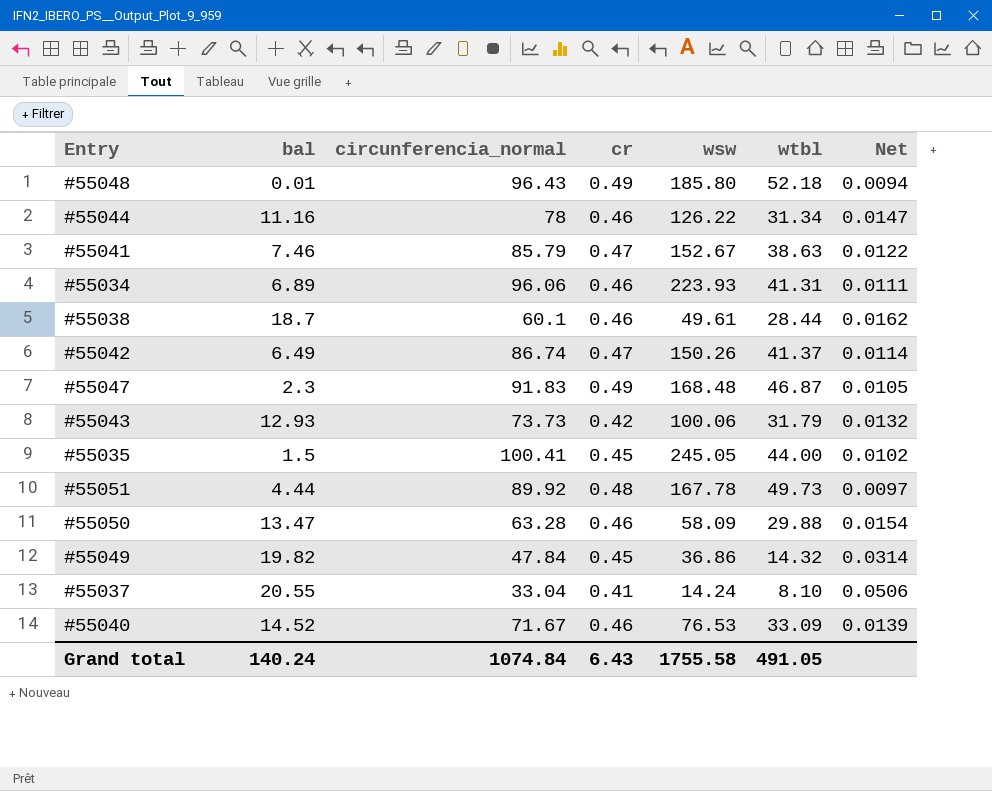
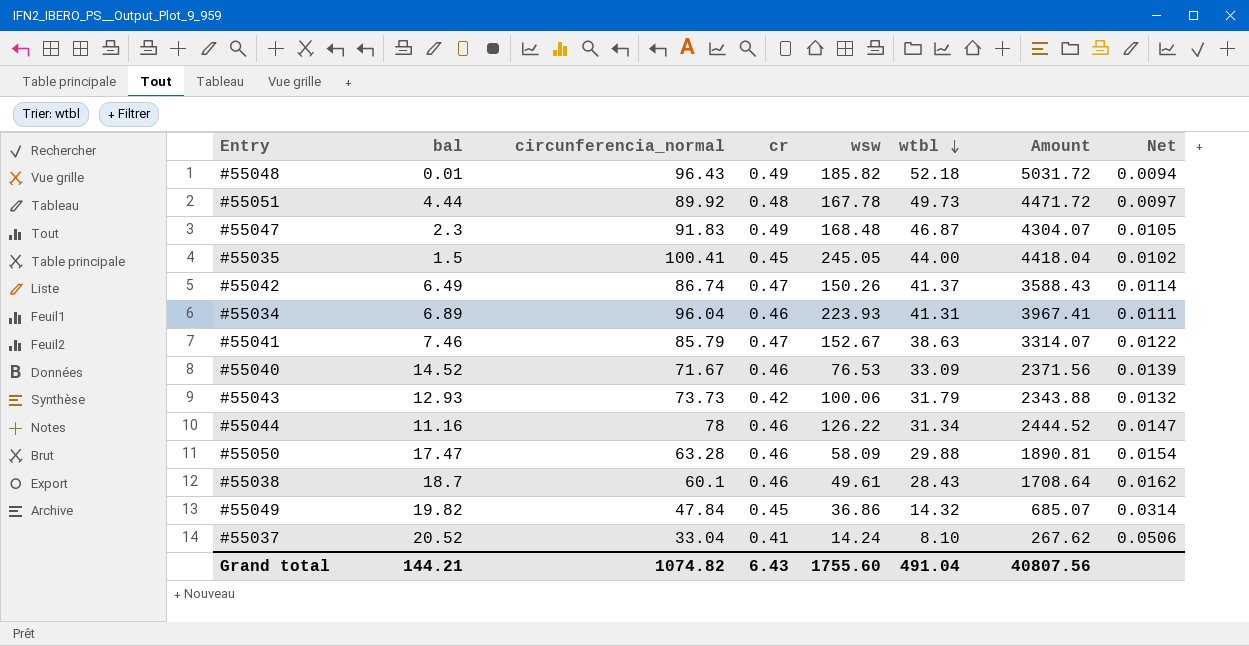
row order: none -> wtbl descending
column Amount | formula: none -> [circunferencia_normal] * [wtbl]
#55048 | wsw: 185.80 -> 185.82
#55034 | circunferencia_normal: 96.06 -> 96.04
#55050 | bal: 13.47 -> 17.47
#55038 | wtbl: 28.44 -> 28.43
#55037 | bal: 20.55 -> 20.52
Grand total | bal: 140.24 -> 144.21
Grand total | circunferencia_normal: 1074.84 -> 1074.82
Grand total | wsw: 1755.58 -> 1755.60
Grand total | wtbl: 491.05 -> 491.04

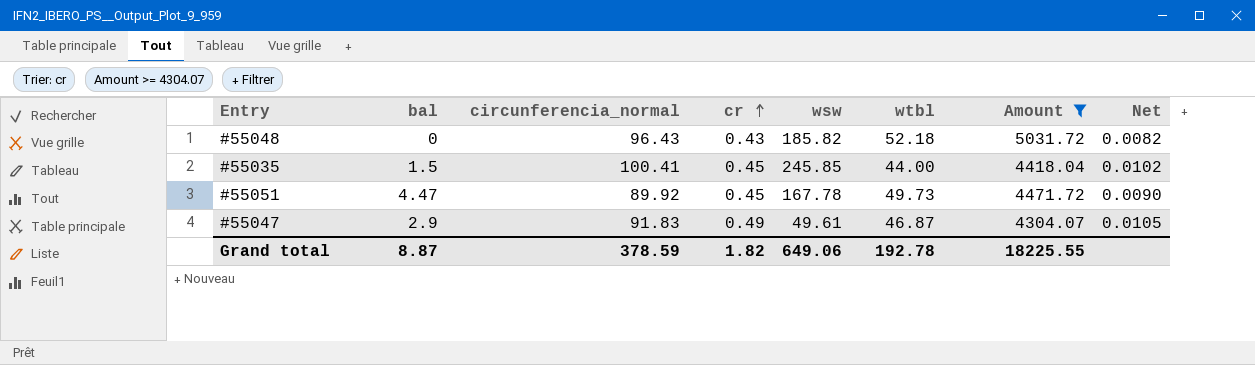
filter: none -> Amount >= 4304.07
row order: wtbl descending -> cr ascending
#55048 | bal: 0.01 -> 0
#55048 | cr: 0.49 -> 0.43
#55048 | Net: 0.0094 -> 0.0082
#55035 | wsw: 245.05 -> 245.85
#55051 | bal: 4.44 -> 4.47
#55051 | cr: 0.48 -> 0.45
#55051 | Net: 0.0097 -> 0.0090
#55047 | bal: 2.3 -> 2.9
#55047 | wsw: 168.48 -> 49.61
Grand total | bal: 144.21 -> 8.87
Grand total | circunferencia_normal: 1074.82 -> 378.59
Grand total | cr: 6.43 -> 1.82
Grand total | wsw: 1755.60 -> 649.06
Grand total | wtbl: 491.04 -> 192.78
Grand total | Amount: 40807.56 -> 18225.55

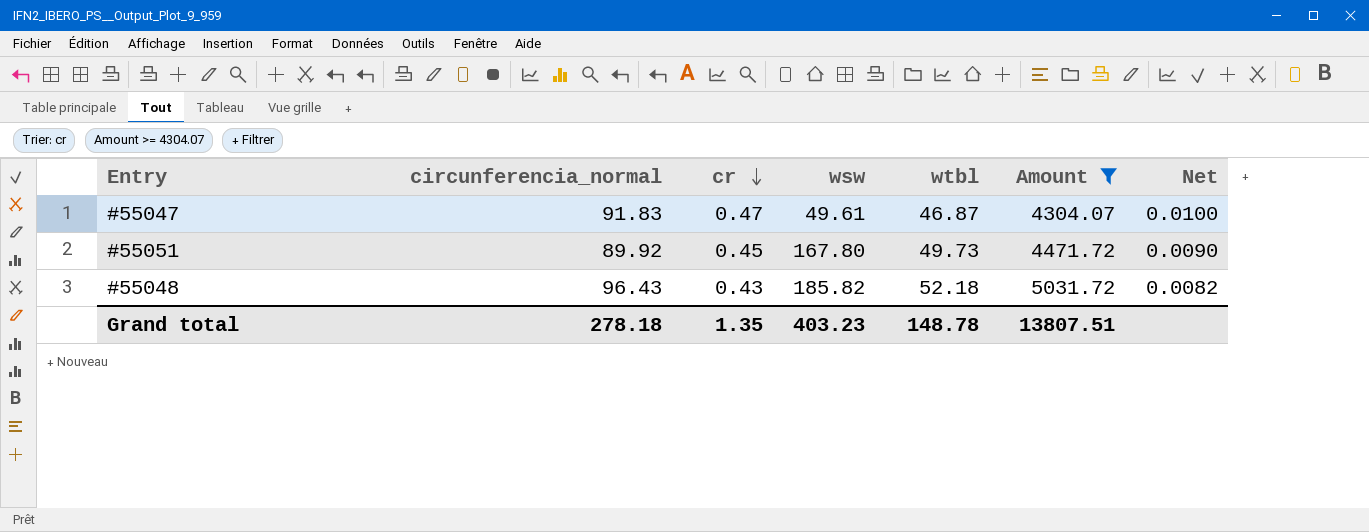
row order: cr ascending -> cr descending
column bal | position: 2 -> none
row #55035: 1.5 | 100.41 | 0.45 | 245.85 | 44.00 | 4418.04 | 0.0102 -> none
#55047 | cr: 0.49 -> 0.47
#55047 | Net: 0.0105 -> 0.0100
#55051 | wsw: 167.78 -> 167.80
Grand total | circunferencia_normal: 378.59 -> 278.18
Grand total | cr: 1.82 -> 1.35
Grand total | wsw: 649.06 -> 403.23
Grand total | wtbl: 192.78 -> 148.78
Grand total | Amount: 18225.55 -> 13807.51

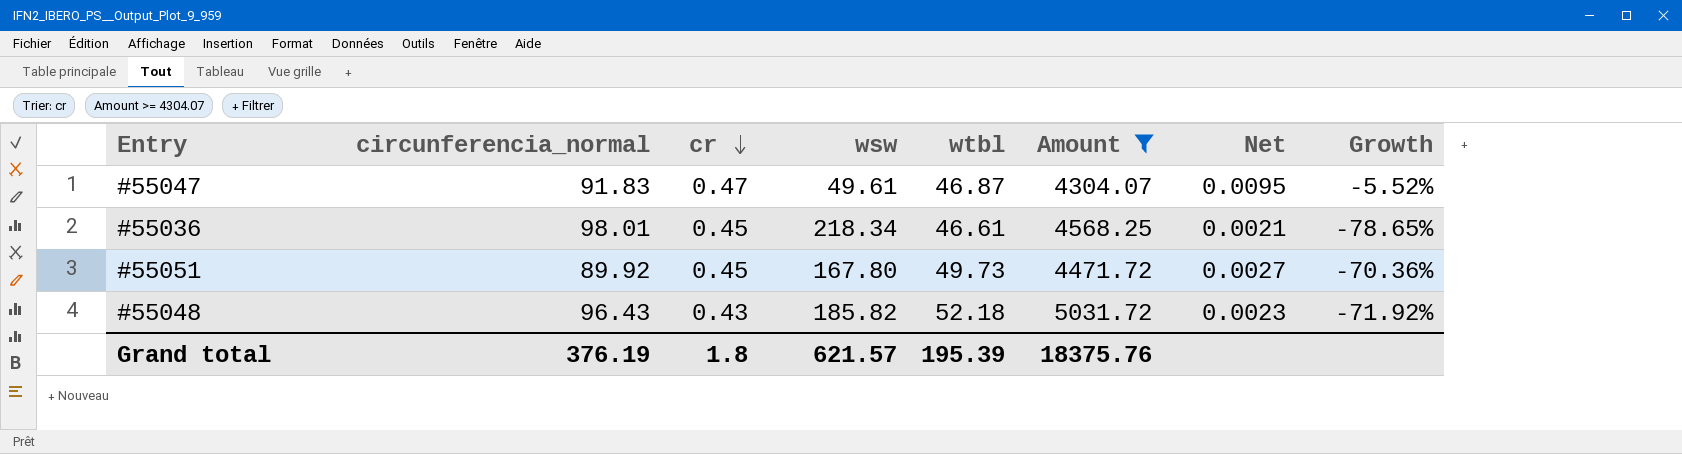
column Net | formula: [cr] / [wtbl] -> [cr] / [wsw]
column Growth | formula: none -> ([wtbl] - [wsw]) / [wsw]
row #55036: none -> 98.01 | 0.45 | 218.34 | 46.61 | 4568.25 | 0.0021 | -78.65%
Grand total | circunferencia_normal: 278.18 -> 376.19
Grand total | cr: 1.35 -> 1.8
Grand total | wsw: 403.23 -> 621.57
Grand total | wtbl: 148.78 -> 195.39
Grand total | Amount: 13807.51 -> 18375.76

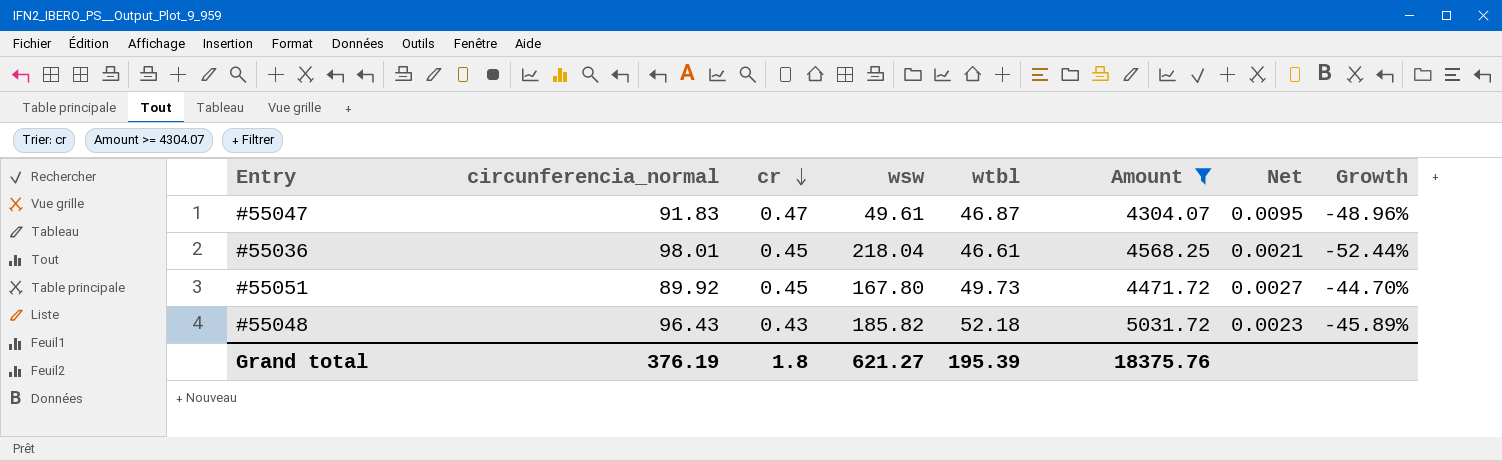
column Growth | formula: ([wtbl] - [wsw]) / [wsw] -> ([wtbl] - [circunferencia_normal]) / [circunferencia_normal]
#55036 | wsw: 218.34 -> 218.04
Grand total | wsw: 621.57 -> 621.27

